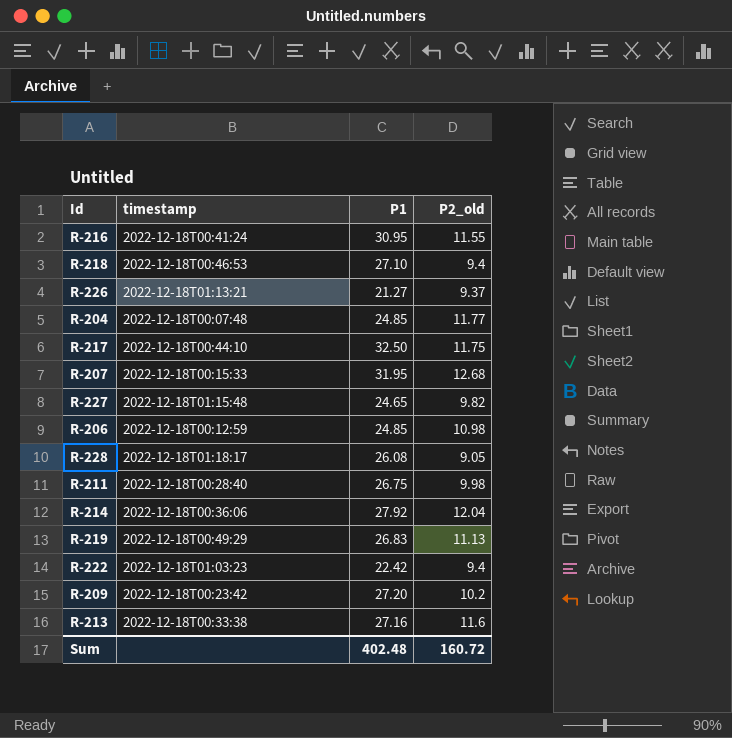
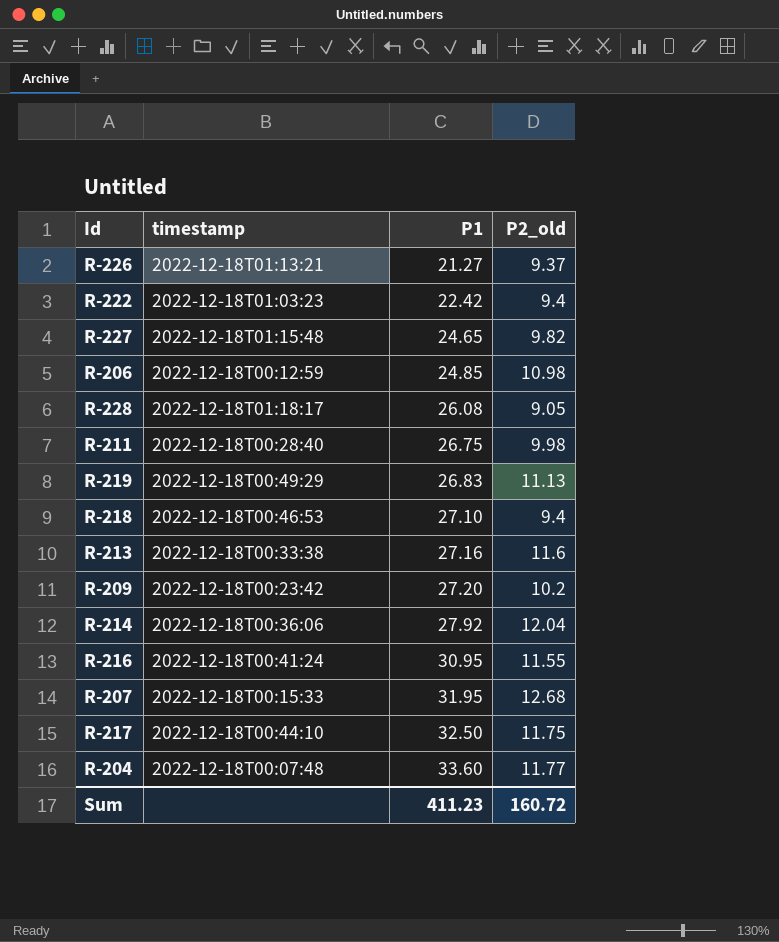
row order: none -> P1 ascending
R-204 | P1: 24.85 -> 33.60
Sum | P1: 402.48 -> 411.23

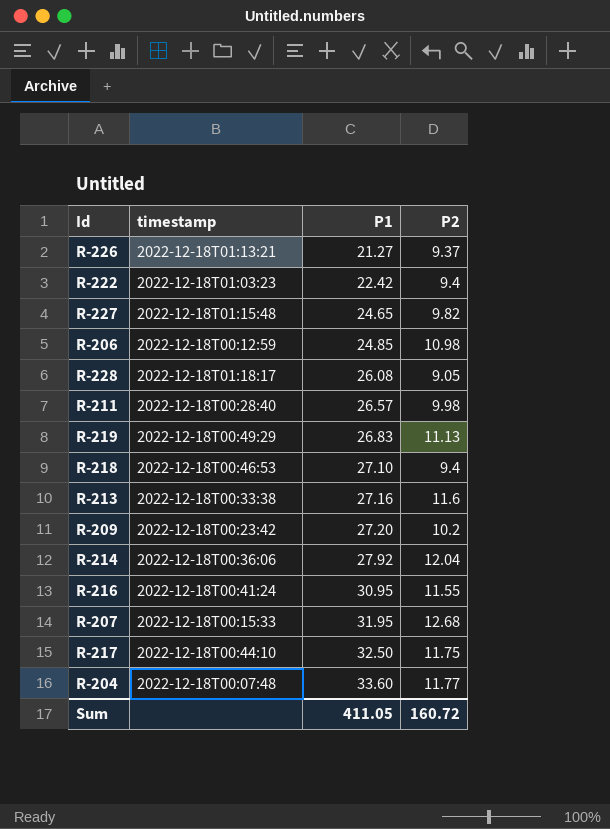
column name: P2_old -> P2
R-211 | P1: 26.75 -> 26.57
Sum | P1: 411.23 -> 411.05

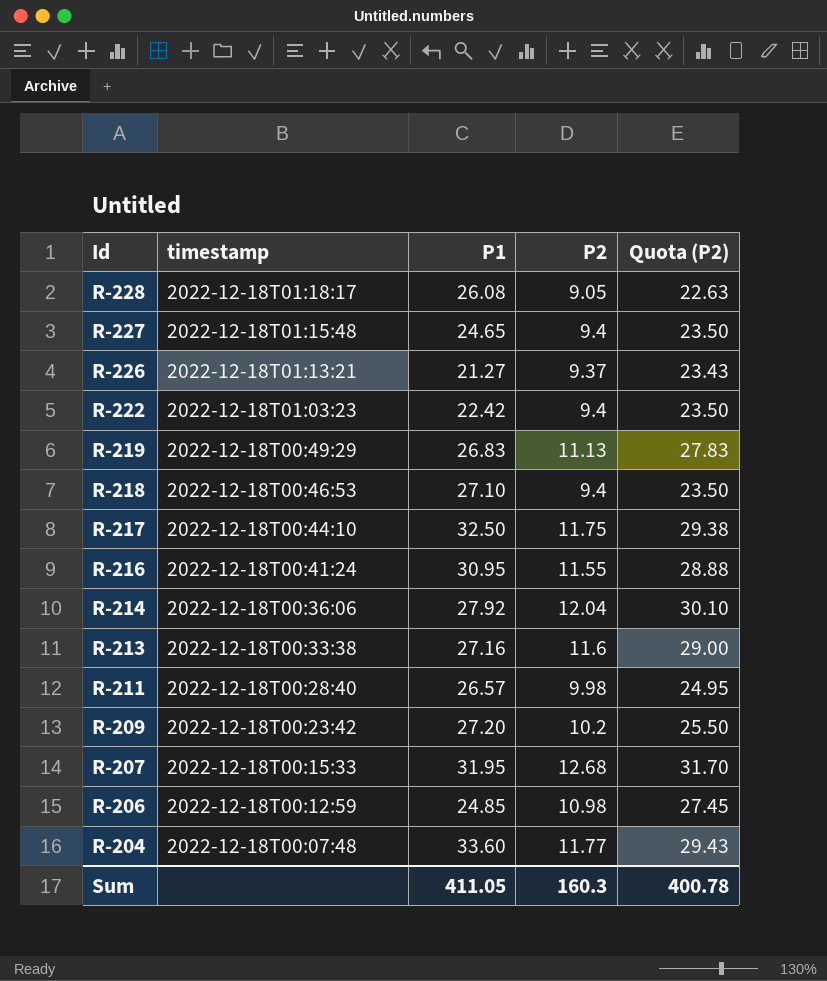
row order: P1 ascending -> Id descending
column Quota (P2) | formula: none -> [P2] * 2.5
R-227 | P2: 9.82 -> 9.4
Sum | P2: 160.72 -> 160.3

